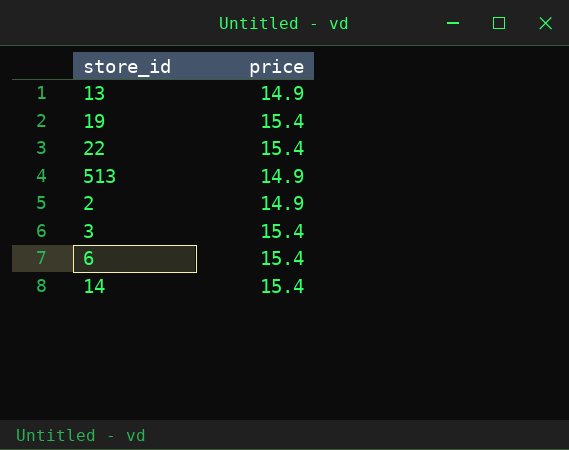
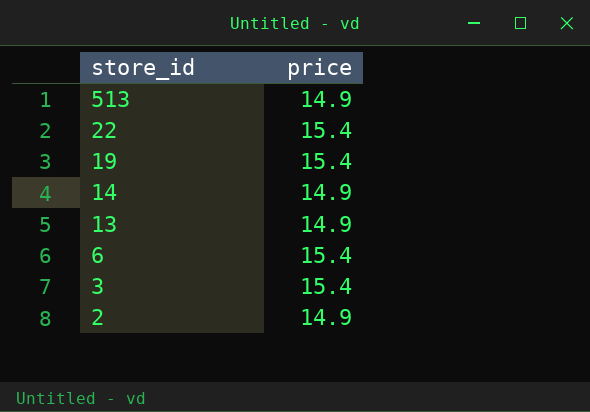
row order: none -> store_id descending
14 | price: 15.4 -> 14.9

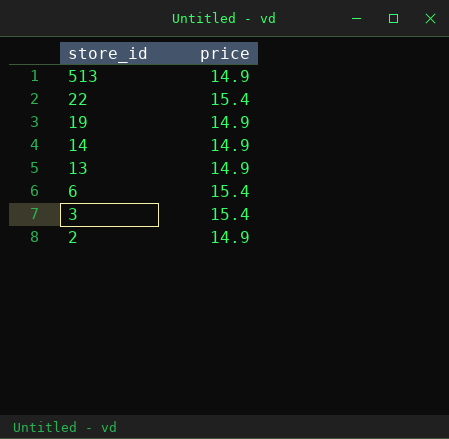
19 | price: 15.4 -> 14.9

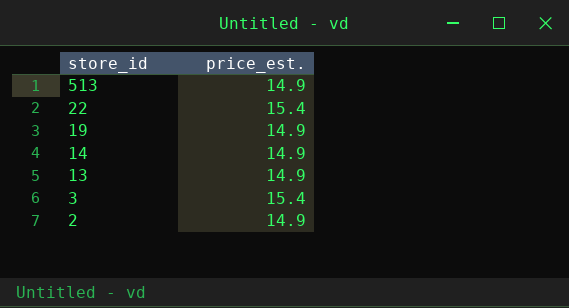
column name: price -> price_est.
row 6: 15.4 -> none

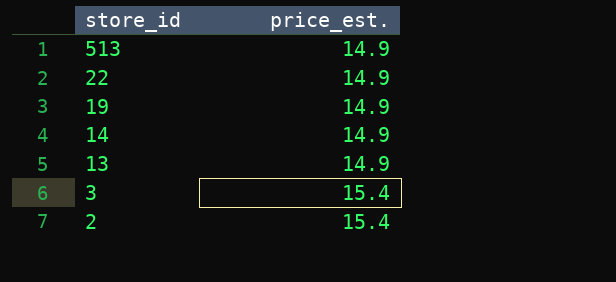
22 | price_est.: 15.4 -> 14.9
2 | price_est.: 14.9 -> 15.4

